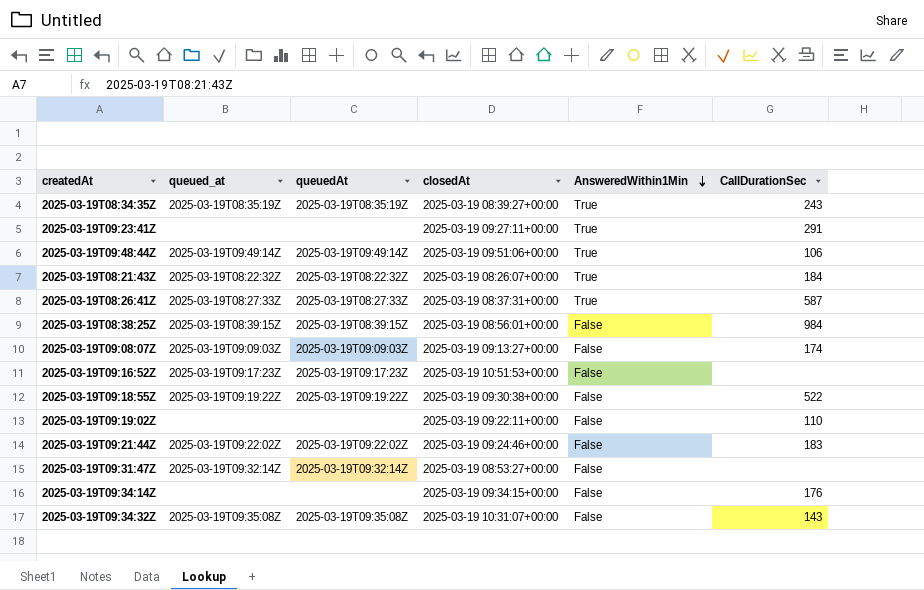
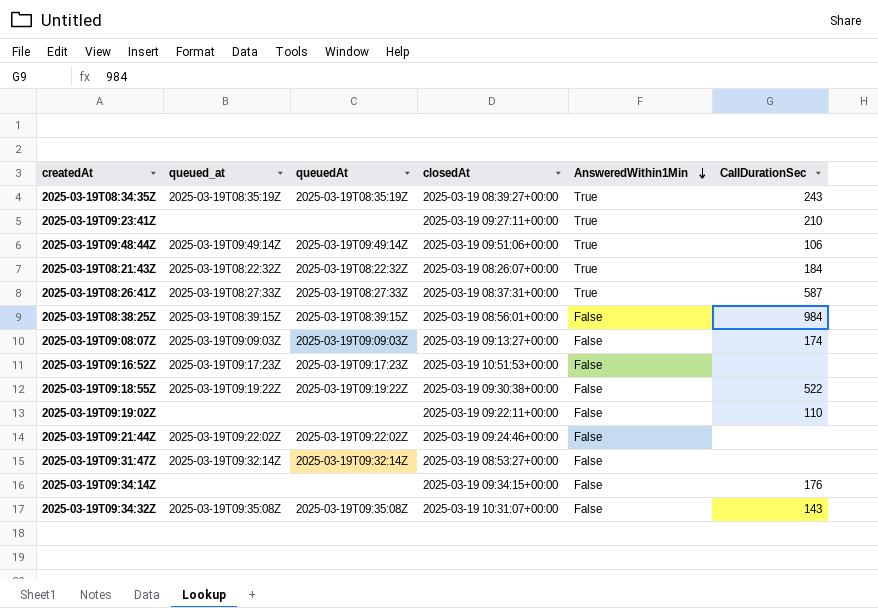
2025-03-19T09:23:41Z | CallDurationSec: 291 -> 210
2025-03-19T09:21:44Z | CallDurationSec: 183 -> none

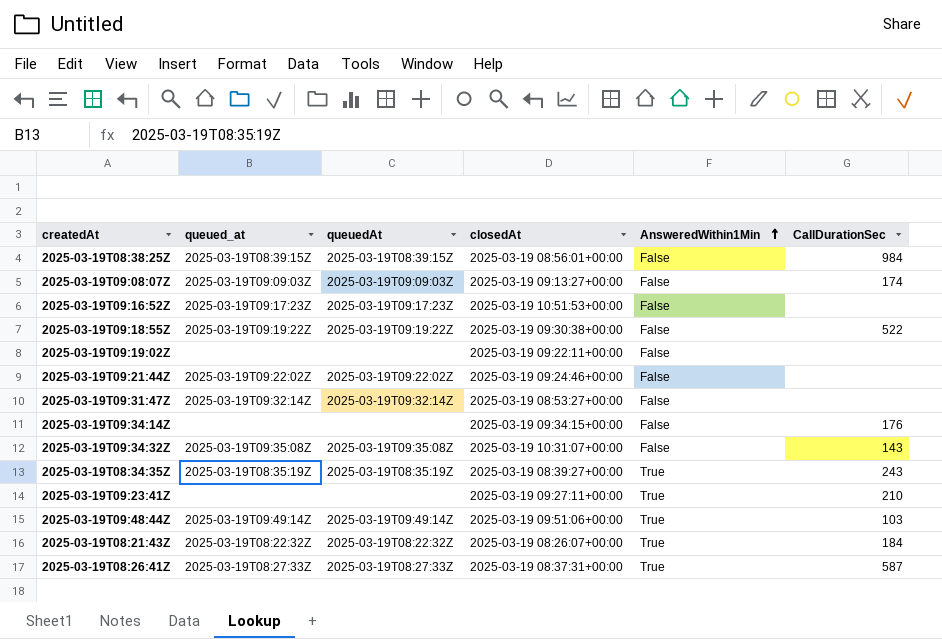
row order: AnsweredWithin1Min descending -> AnsweredWithin1Min ascending
2025-03-19T09:19:02Z | CallDurationSec: 110 -> none
2025-03-19T09:48:44Z | CallDurationSec: 106 -> 103

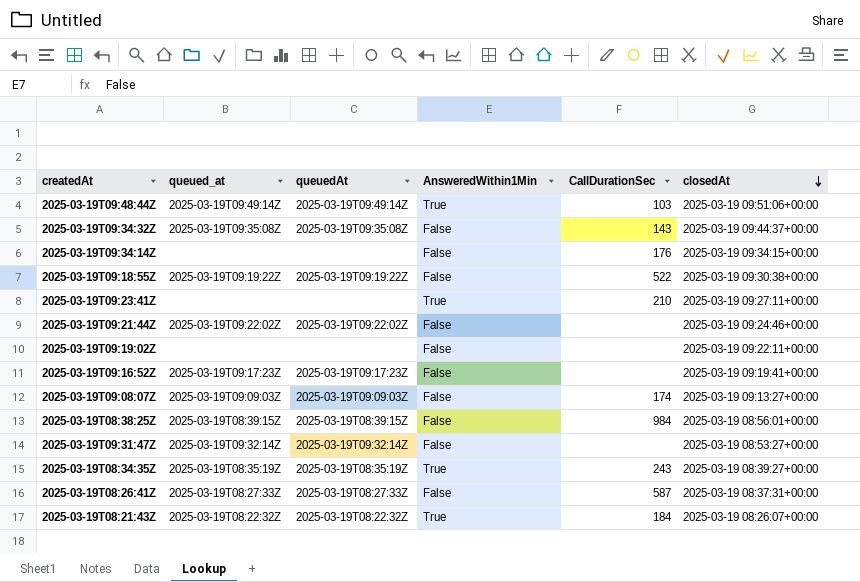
row order: AnsweredWithin1Min ascending -> closedAt descending
column closedAt | position: 4 -> 6
2025-03-19T09:34:32Z | closedAt: 2025-03-19 10:31:07+00:00 -> 2025-03-19 09:44:37+00:00
2025-03-19T09:16:52Z | closedAt: 2025-03-19 10:51:53+00:00 -> 2025-03-19 09:19:41+00:00
2025-03-19T08:26:41Z | AnsweredWithin1Min: True -> False

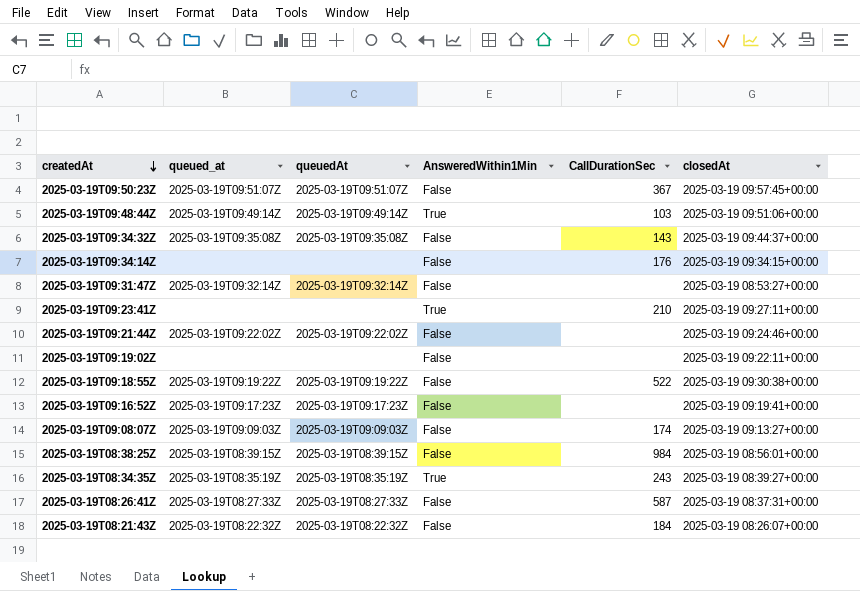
row order: closedAt descending -> createdAt descending
row 2025-03-19T09:50:23Z: none -> 2025-03-19T09:51:07Z | 2025-03-19T09:51:07Z | False | 367 | 2025-03-19 09:57:45+00:00
2025-03-19T08:21:43Z | AnsweredWithin1Min: True -> False

